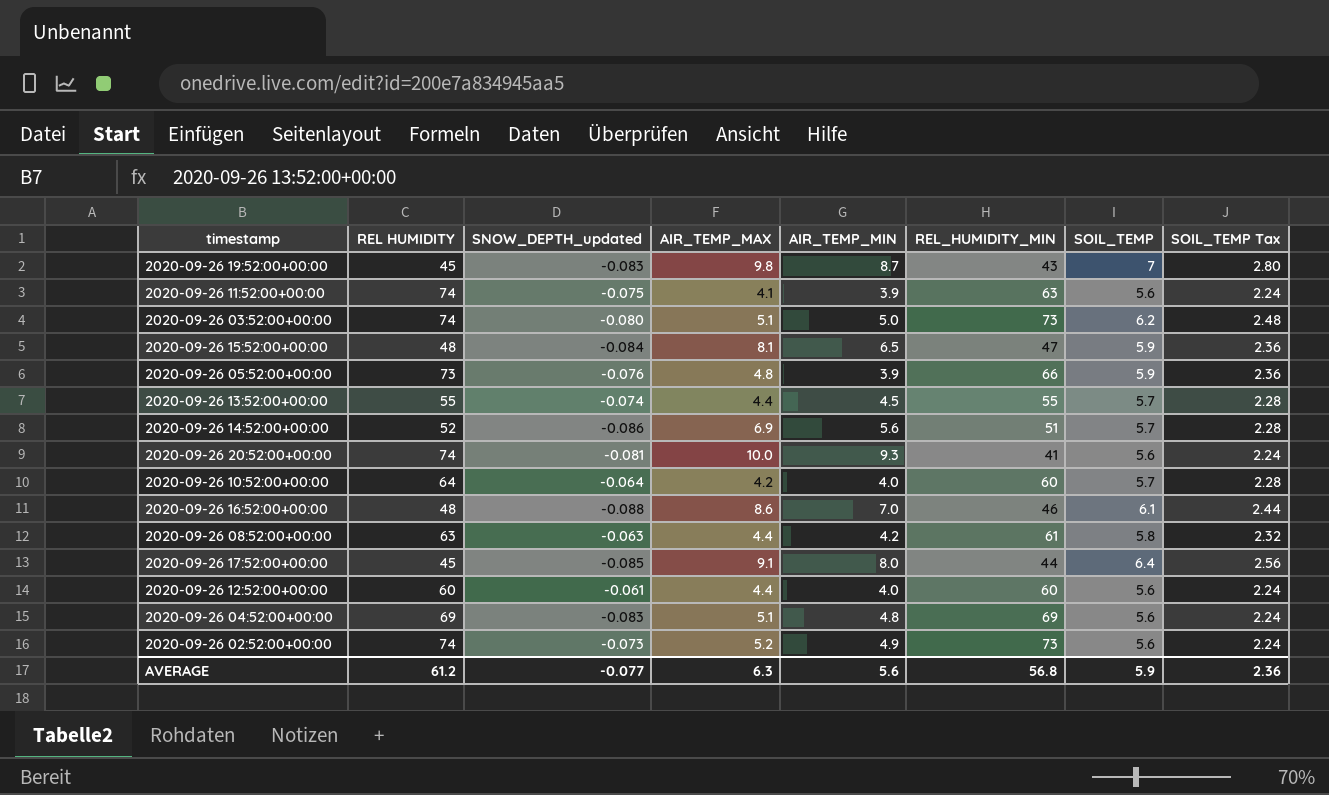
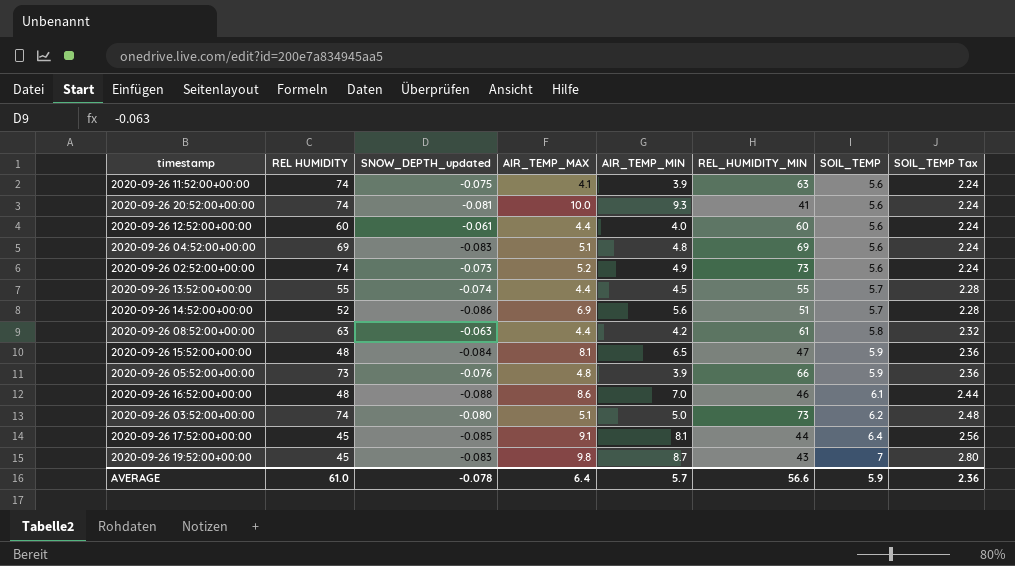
row order: none -> SOIL_TEMP ascending
row 2020-09-26 10:52:00+00:00: 64 | -0.064 | 4.2 | 4.0 | 60 | 5.7 | 2.28 -> none
2020-09-26 17:52:00+00:00 | AIR_TEMP_MIN: 8.0 -> 8.1
AVERAGE | REL HUMIDITY: 61.2 -> 61.0
AVERAGE | SNOW_DEPTH_updated: -0.077 -> -0.078
AVERAGE | AIR_TEMP_MAX: 6.3 -> 6.4
AVERAGE | AIR_TEMP_MIN: 5.6 -> 5.7
AVERAGE | REL_HUMIDITY_MIN: 56.8 -> 56.6

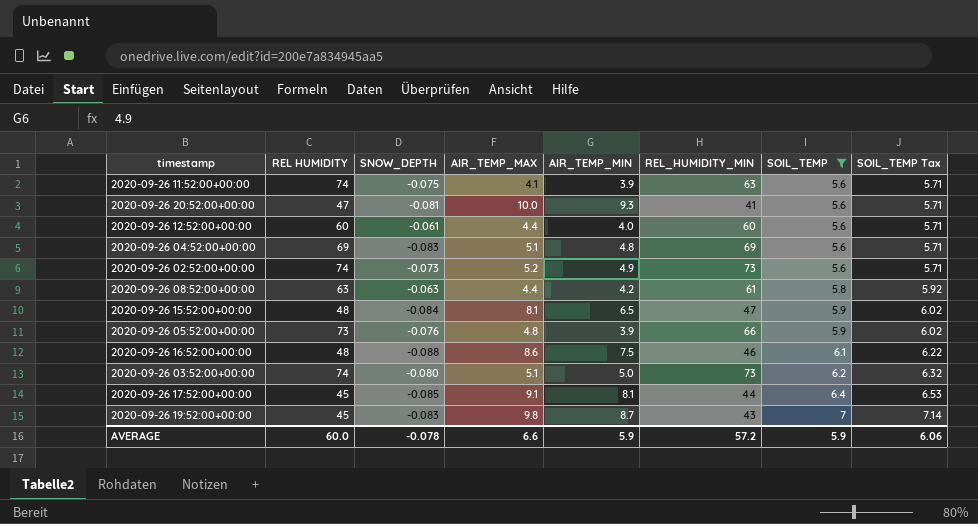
filter: none -> SOIL_TEMP != 5.7
column name: SNOW_DEPTH_updated -> SNOW_DEPTH
column SOIL_TEMP Tax | formula: [SOIL_TEMP] * 0.4 -> [SOIL_TEMP] * 1.02
2020-09-26 20:52:00+00:00 | REL HUMIDITY: 74 -> 47
2020-09-26 16:52:00+00:00 | AIR_TEMP_MIN: 7.0 -> 7.5
AVERAGE | REL HUMIDITY: 61.0 -> 60.0
AVERAGE | AIR_TEMP_MAX: 6.4 -> 6.6
AVERAGE | AIR_TEMP_MIN: 5.7 -> 5.9
AVERAGE | REL_HUMIDITY_MIN: 56.6 -> 57.2
AVERAGE | SOIL_TEMP Tax: 2.36 -> 6.06

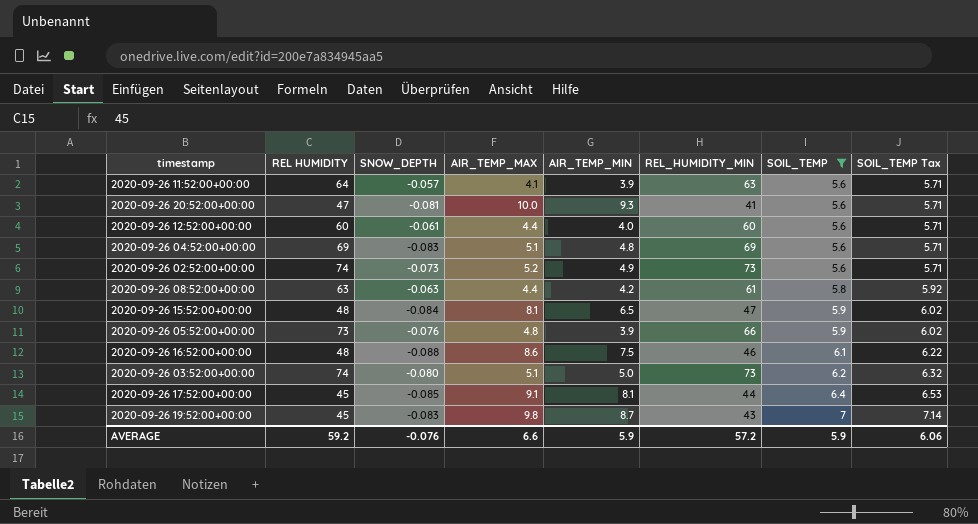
2020-09-26 11:52:00+00:00 | REL HUMIDITY: 74 -> 64
2020-09-26 11:52:00+00:00 | SNOW_DEPTH: -0.075 -> -0.057
AVERAGE | REL HUMIDITY: 60.0 -> 59.2
AVERAGE | SNOW_DEPTH: -0.078 -> -0.076

